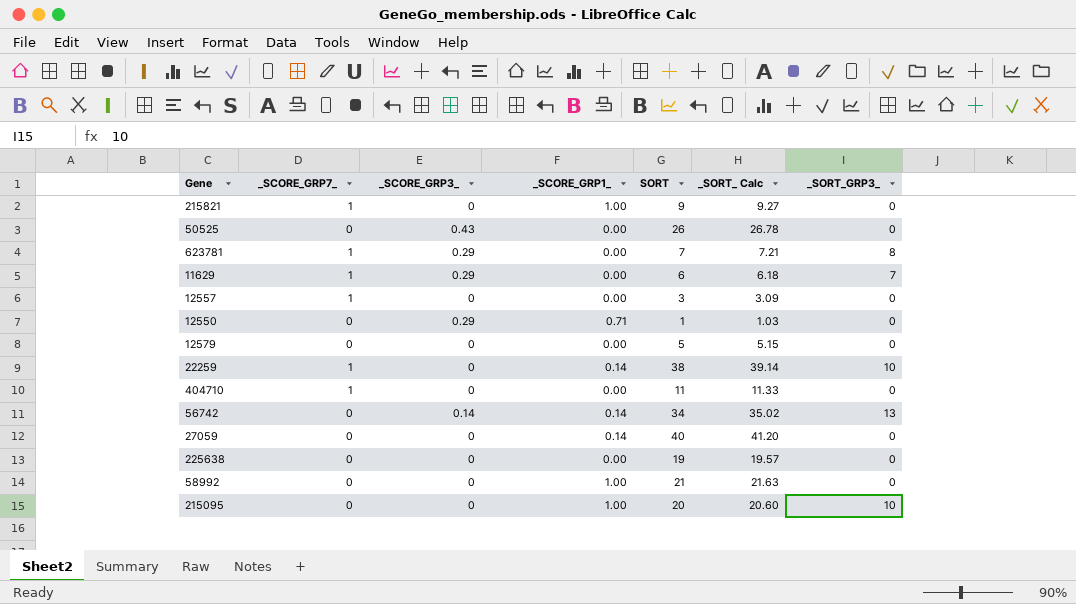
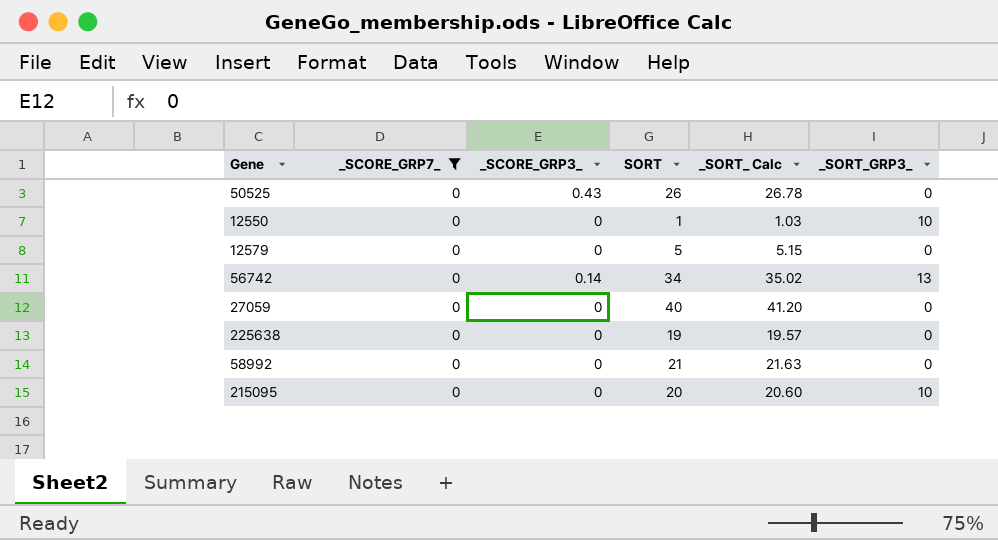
filter: none -> _SCORE_GRP7_ = 0
column _SCORE_GRP1_ | position: 4 -> none
12550 | _SCORE_GRP3_: 0.29 -> 0
12550 | _SORT_GRP3_: 0 -> 10

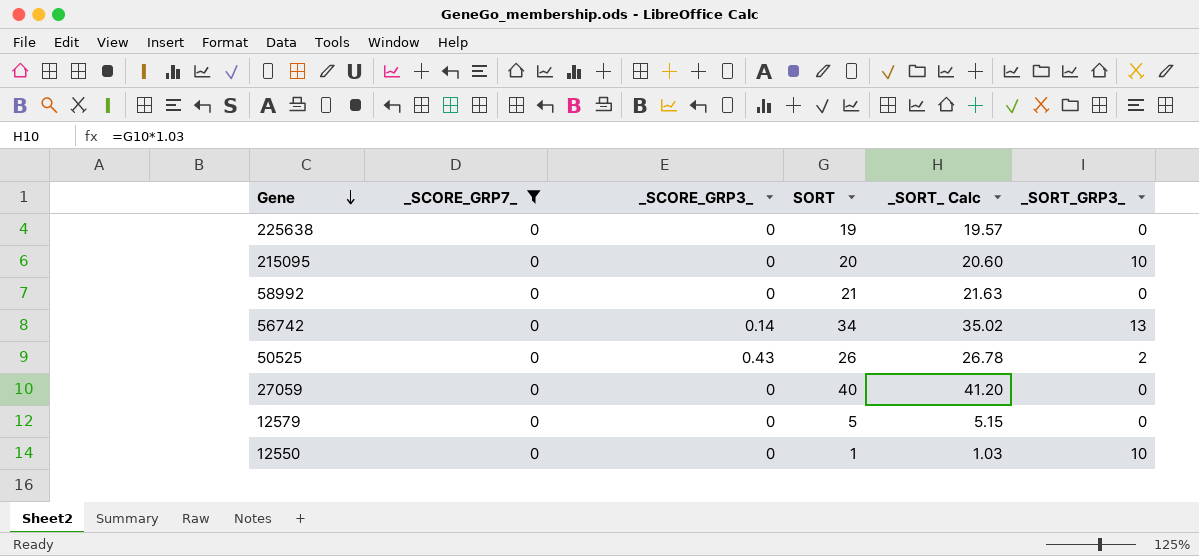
row order: none -> Gene descending
50525 | _SORT_GRP3_: 0 -> 2

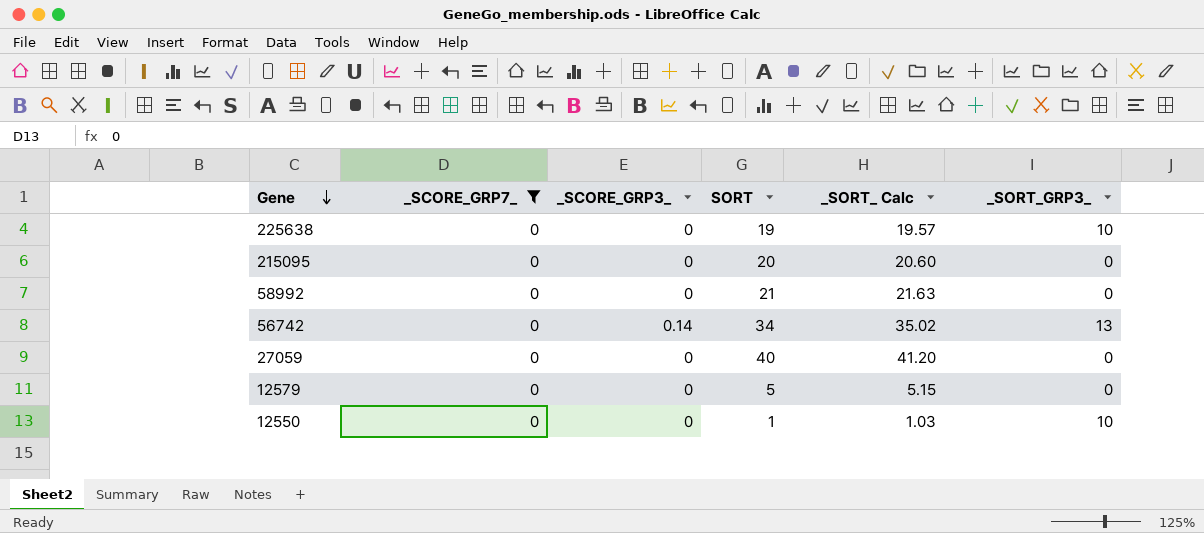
row 50525: 0 | 0.43 | 26 | 26.78 | 2 -> none
225638 | _SORT_GRP3_: 0 -> 10
215095 | _SORT_GRP3_: 10 -> 0

